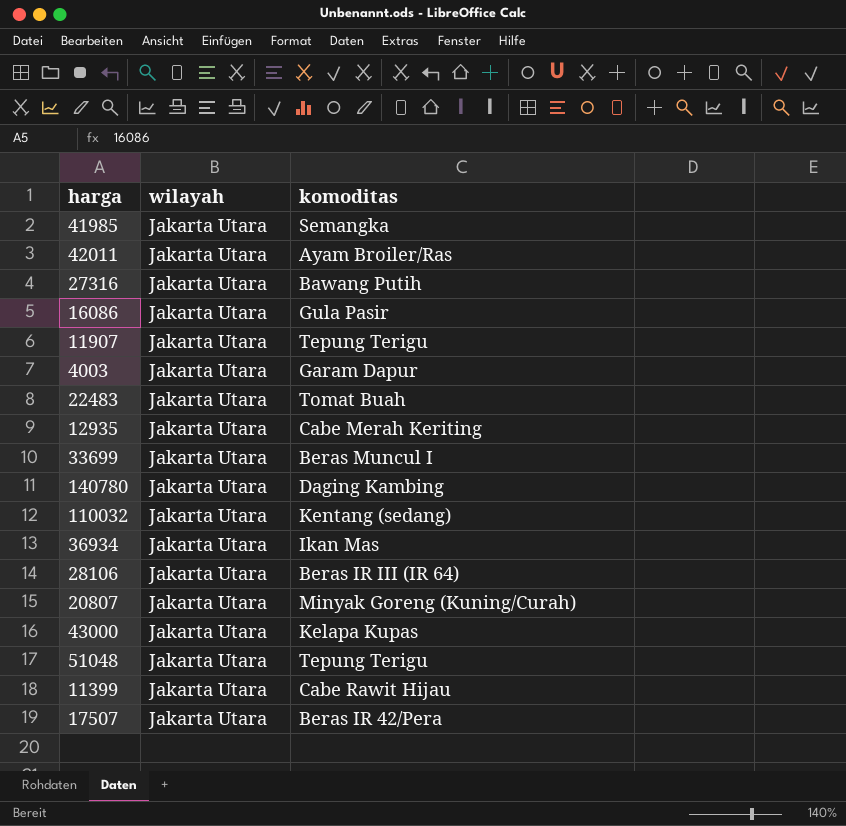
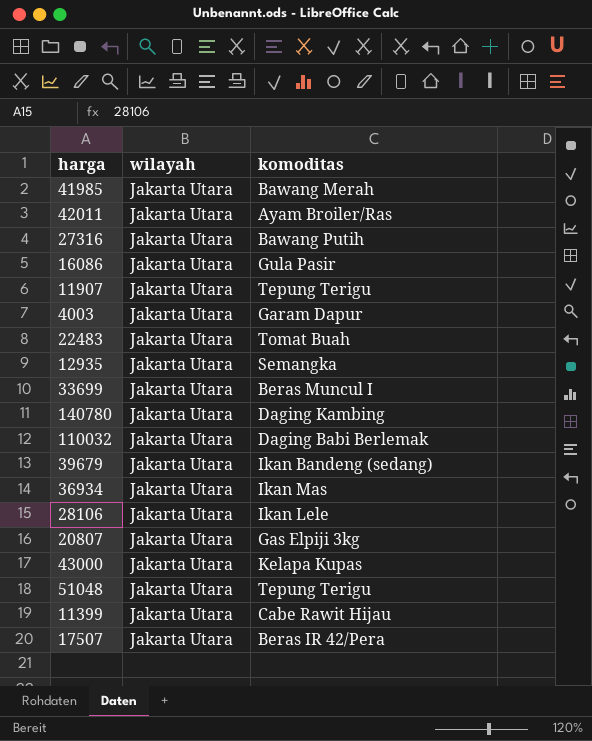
41985 | komoditas: Semangka -> Bawang Merah
12935 | komoditas: Cabe Merah Keriting -> Semangka
110032 | komoditas: Kentang (sedang) -> Daging Babi Berlemak
row 39679: none -> Jakarta Utara | Ikan Bandeng (sedang)
28106 | komoditas: Beras IR III (IR 64) -> Ikan Lele
20807 | komoditas: Minyak Goreng (Kuning/Curah) -> Gas Elpiji 3kg

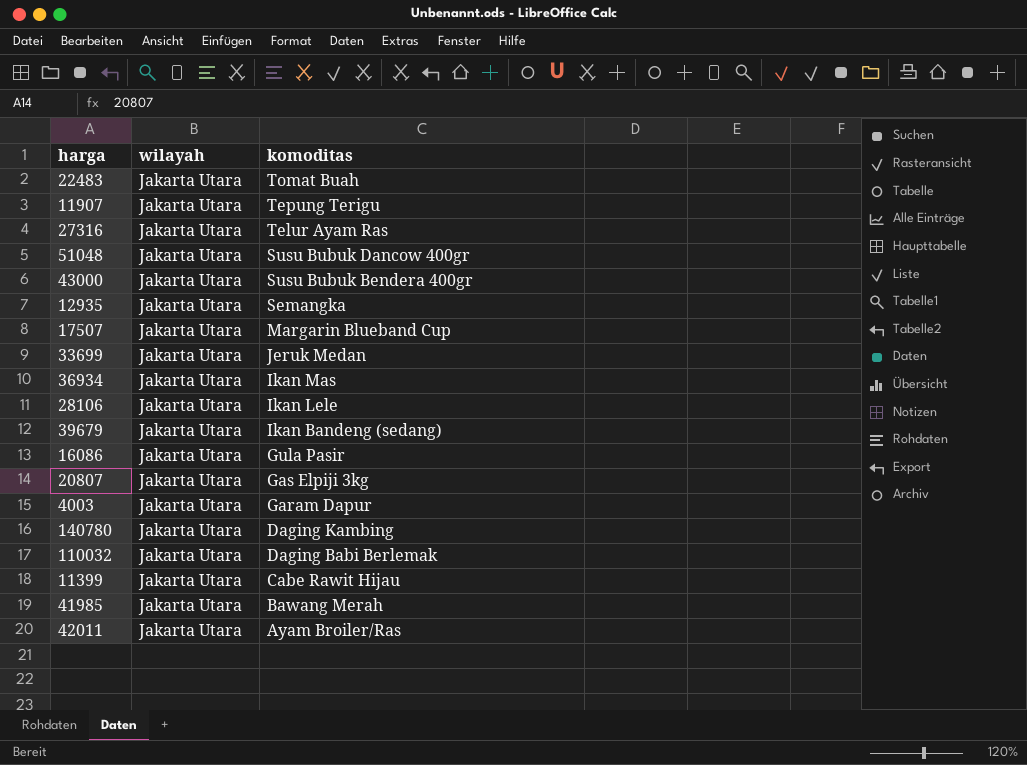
row order: none -> komoditas descending
27316 | komoditas: Bawang Putih -> Telur Ayam Ras
51048 | komoditas: Tepung Terigu -> Susu Bubuk Dancow 400gr
43000 | komoditas: Kelapa Kupas -> Susu Bubuk Bendera 400gr
17507 | komoditas: Beras IR 42/Pera -> Margarin Blueband Cup
33699 | komoditas: Beras Muncul I -> Jeruk Medan

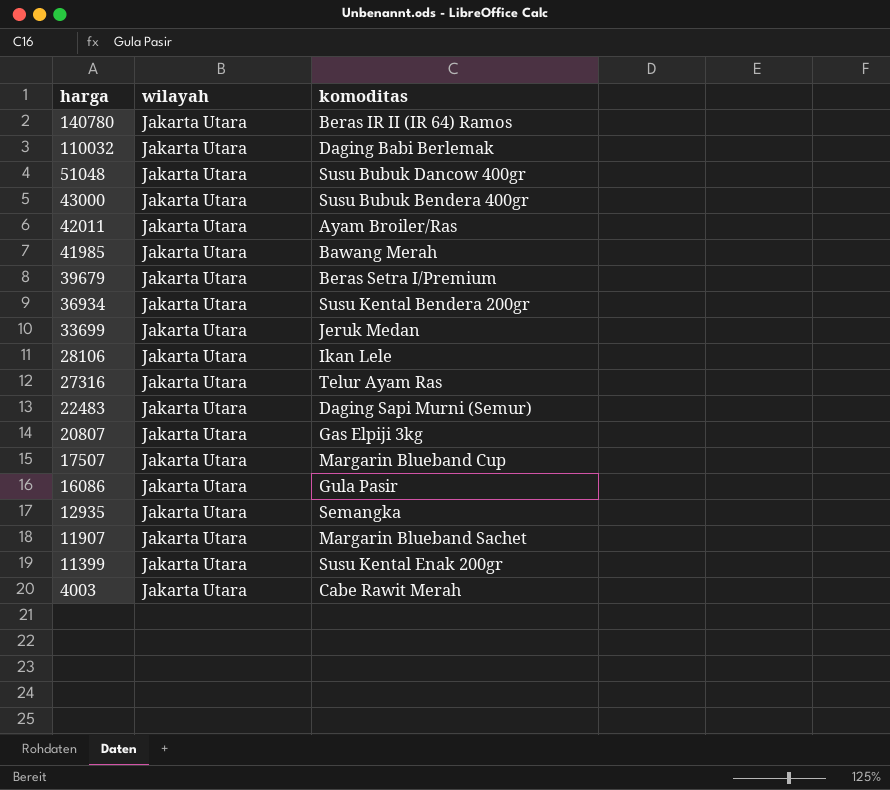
row order: komoditas descending -> harga descending
140780 | komoditas: Daging Kambing -> Beras IR II (IR 64) Ramos
39679 | komoditas: Ikan Bandeng (sedang) -> Beras Setra I/Premium
36934 | komoditas: Ikan Mas -> Susu Kental Bendera 200gr
22483 | komoditas: Tomat Buah -> Daging Sapi Murni (Semur)
11907 | komoditas: Tepung Terigu -> Margarin Blueband Sachet
11399 | komoditas: Cabe Rawit Hijau -> Susu Kental Enak 200gr
4003 | komoditas: Garam Dapur -> Cabe Rawit Merah

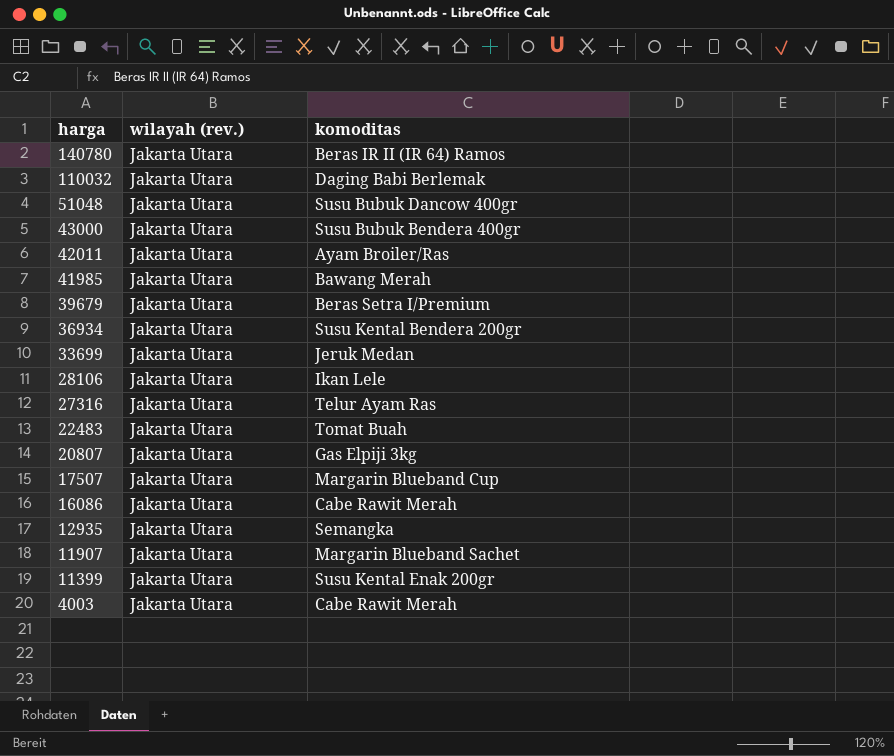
column name: wilayah -> wilayah (rev.)
22483 | komoditas: Daging Sapi Murni (Semur) -> Tomat Buah
16086 | komoditas: Gula Pasir -> Cabe Rawit Merah

